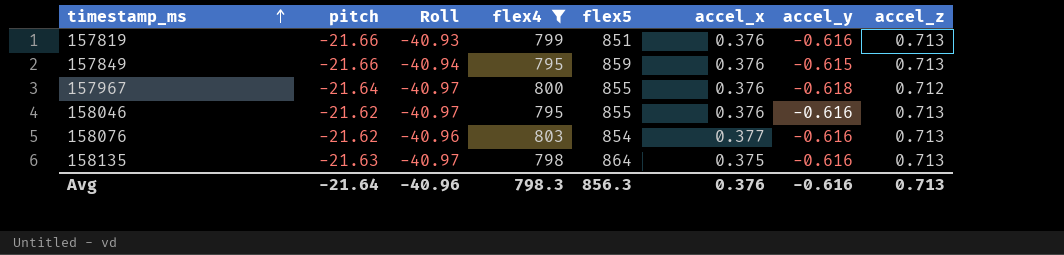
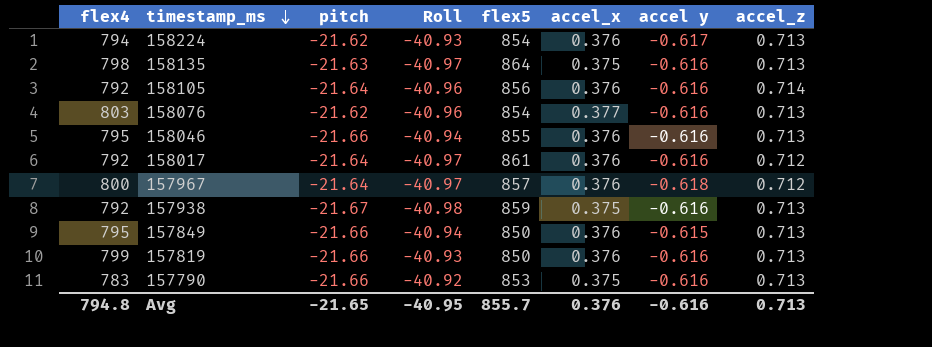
filter: flex4 >= 795 -> none
row order: timestamp_ms ascending -> timestamp_ms descending
column flex4 | position: 4 -> 1
column name: accel_y -> accel y
158046 | pitch: -21.62 -> -21.66
158046 | Roll: -40.97 -> -40.94
157967 | flex5: 855 -> 857
157849 | flex5: 859 -> 850
157819 | flex5: 851 -> 850
Avg | flex4: 798.3 -> 794.8
Avg | pitch: -21.64 -> -21.65
Avg | Roll: -40.96 -> -40.95
Avg | flex5: 856.3 -> 855.7

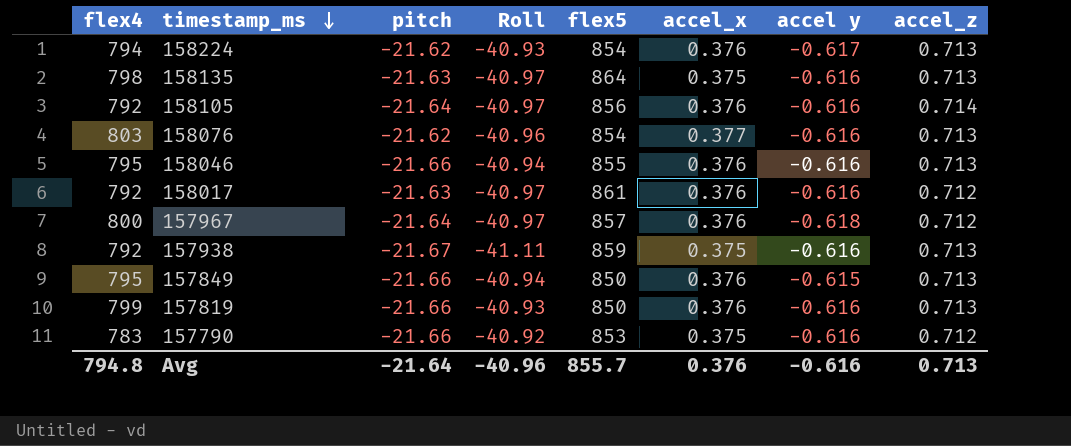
158105 | Roll: -40.96 -> -40.97
158017 | pitch: -21.64 -> -21.63
157938 | Roll: -40.98 -> -41.11
157790 | accel_z: 0.713 -> 0.712
Avg | pitch: -21.65 -> -21.64
Avg | Roll: -40.95 -> -40.96

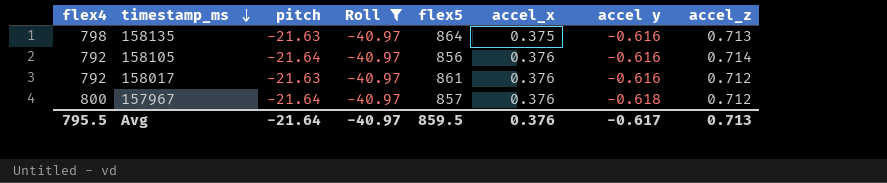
filter: none -> Roll = -40.97
Avg | flex4: 794.8 -> 795.5
Avg | Roll: -40.96 -> -40.97
Avg | flex5: 855.7 -> 859.5
Avg | accel y: -0.616 -> -0.617

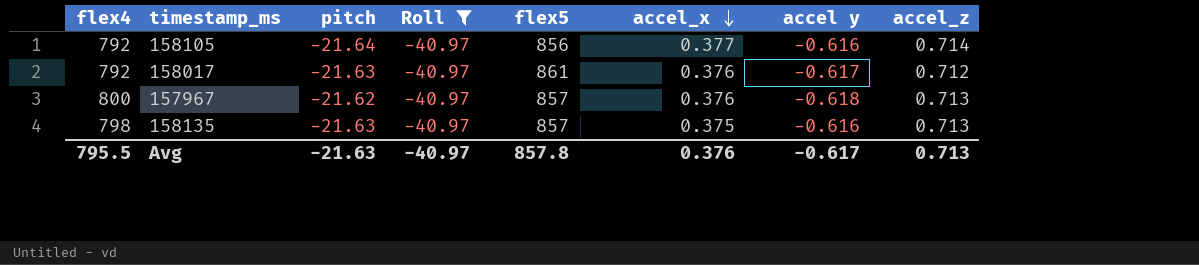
row order: timestamp_ms descending -> accel_x descending
158105 | accel_x: 0.376 -> 0.377
158017 | accel y: -0.616 -> -0.617
157967 | pitch: -21.64 -> -21.62
157967 | accel_z: 0.712 -> 0.713
158135 | flex5: 864 -> 857
Avg | pitch: -21.64 -> -21.63
Avg | flex5: 859.5 -> 857.8

